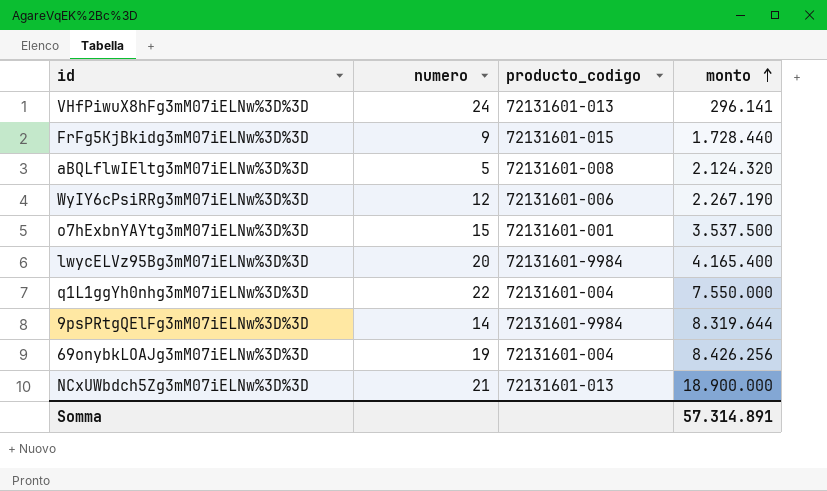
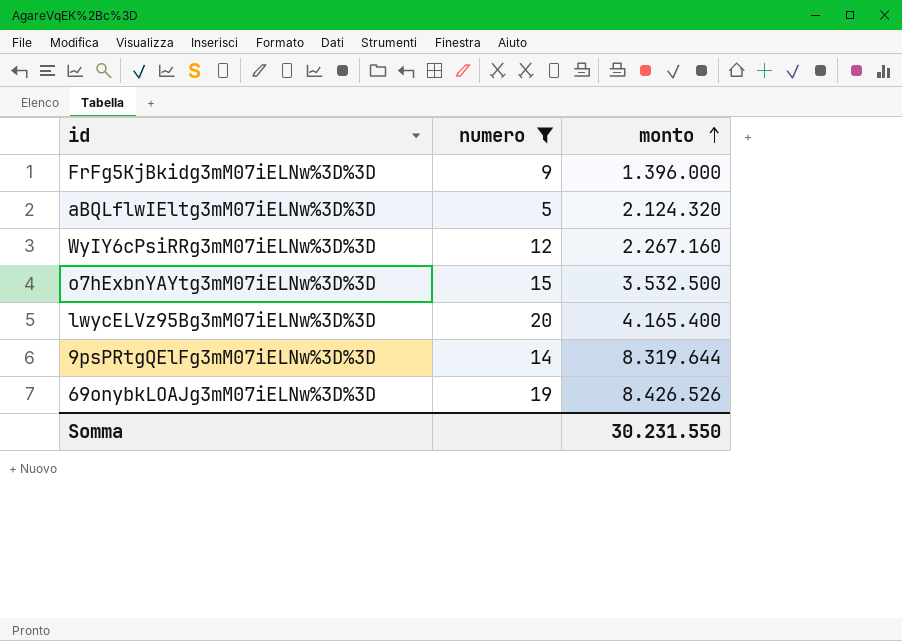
filter: none -> numero <= 20
column producto_codigo | position: 3 -> none
FrFg5KjBkidg3mM07iELNw%3D%3D | monto: 1.728.440 -> 1.396.000
WyIY6cPsiRRg3mM07iELNw%3D%3D | monto: 2.267.190 -> 2.267.160
o7hExbnYAYtg3mM07iELNw%3D%3D | monto: 3.537.500 -> 3.532.500
69onybkLOAJg3mM07iELNw%3D%3D | monto: 8.426.256 -> 8.426.526
Somma | monto: 57.314.891 -> 30.231.550

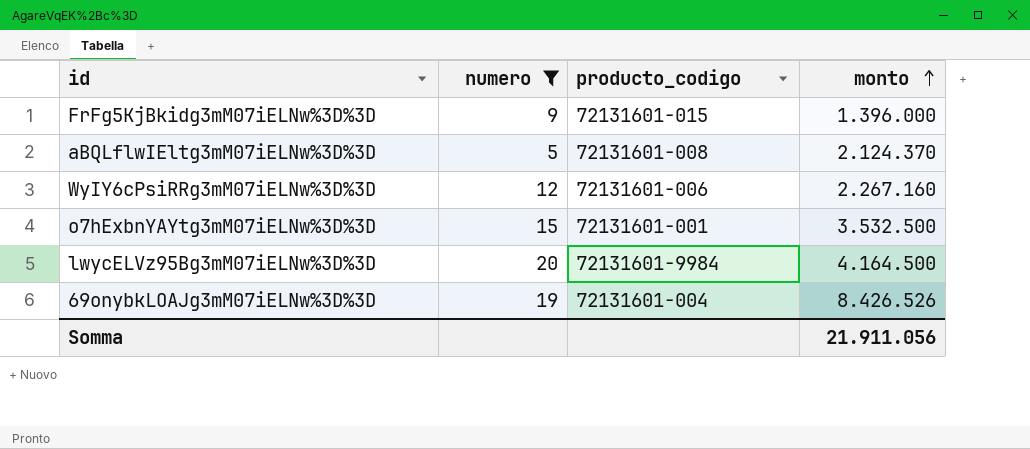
column producto_codigo | position: none -> 3
row 9psPRtgQElFg3mM07iELNw%3D%3D: 14 | 8.319.644 -> none
aBQLflwIEltg3mM07iELNw%3D%3D | monto: 2.124.320 -> 2.124.370
lwycELVz95Bg3mM07iELNw%3D%3D | monto: 4.165.400 -> 4.164.500
Somma | monto: 30.231.550 -> 21.911.056

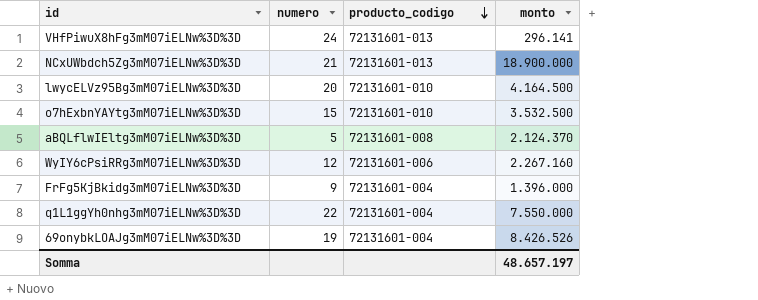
filter: numero <= 20 -> none
row order: monto ascending -> producto_codigo descending
lwycELVz95Bg3mM07iELNw%3D%3D | producto_codigo: 72131601-9984 -> 72131601-010
o7hExbnYAYtg3mM07iELNw%3D%3D | producto_codigo: 72131601-001 -> 72131601-010
FrFg5KjBkidg3mM07iELNw%3D%3D | producto_codigo: 72131601-015 -> 72131601-004
Somma | monto: 21.911.056 -> 48.657.197

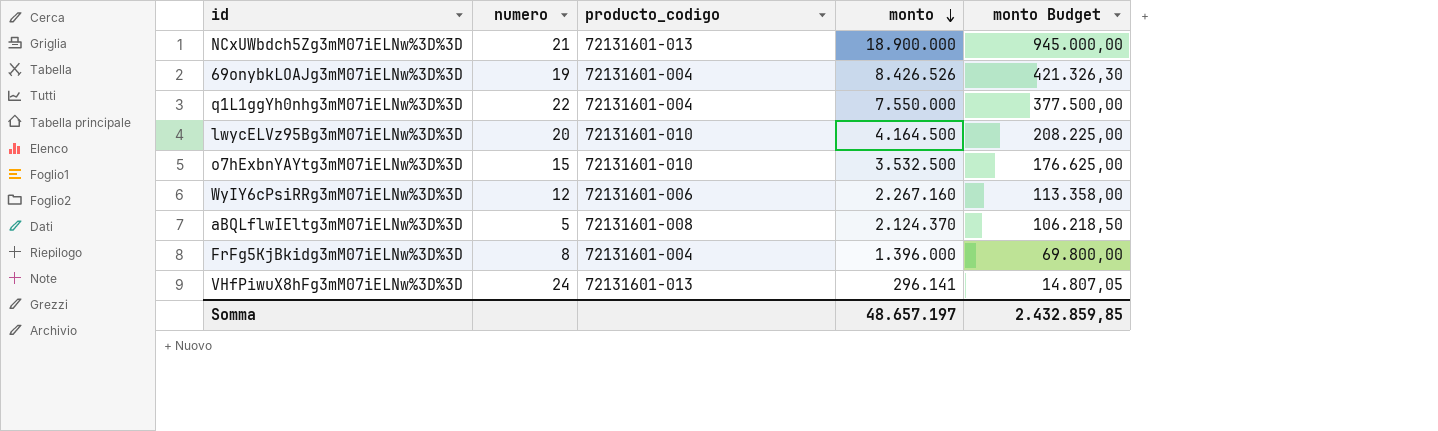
row order: producto_codigo descending -> monto descending
column monto Budget | formula: none -> [monto] * 0,05
FrFg5KjBkidg3mM07iELNw%3D%3D | numero: 9 -> 8

